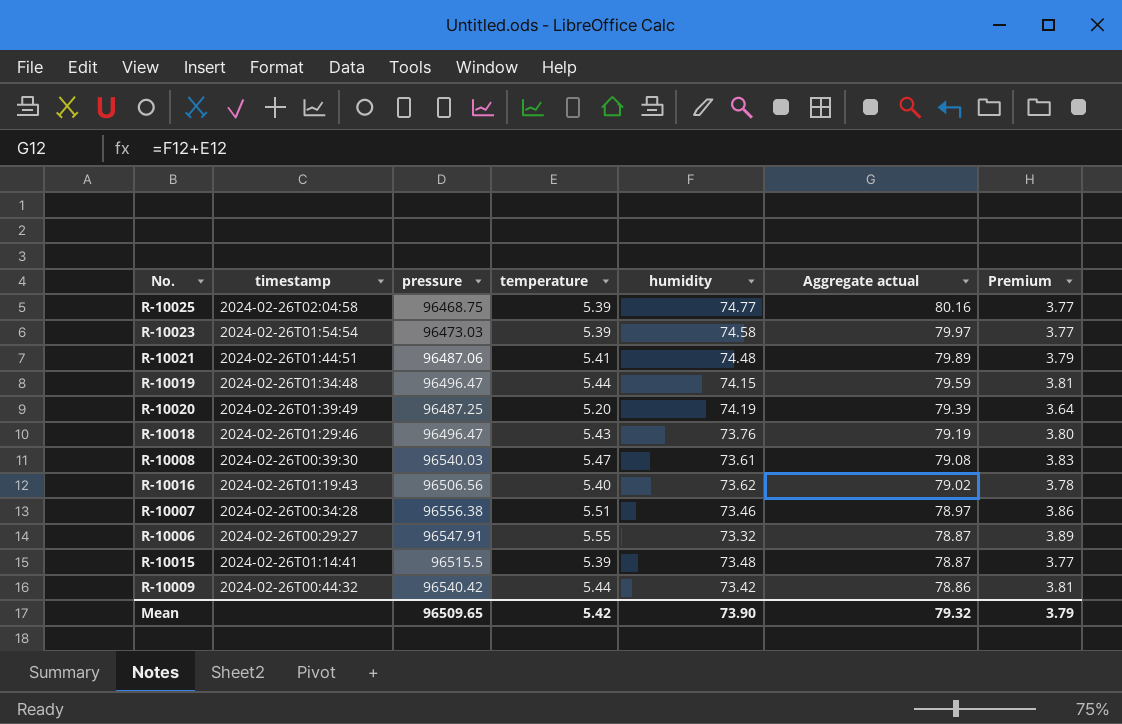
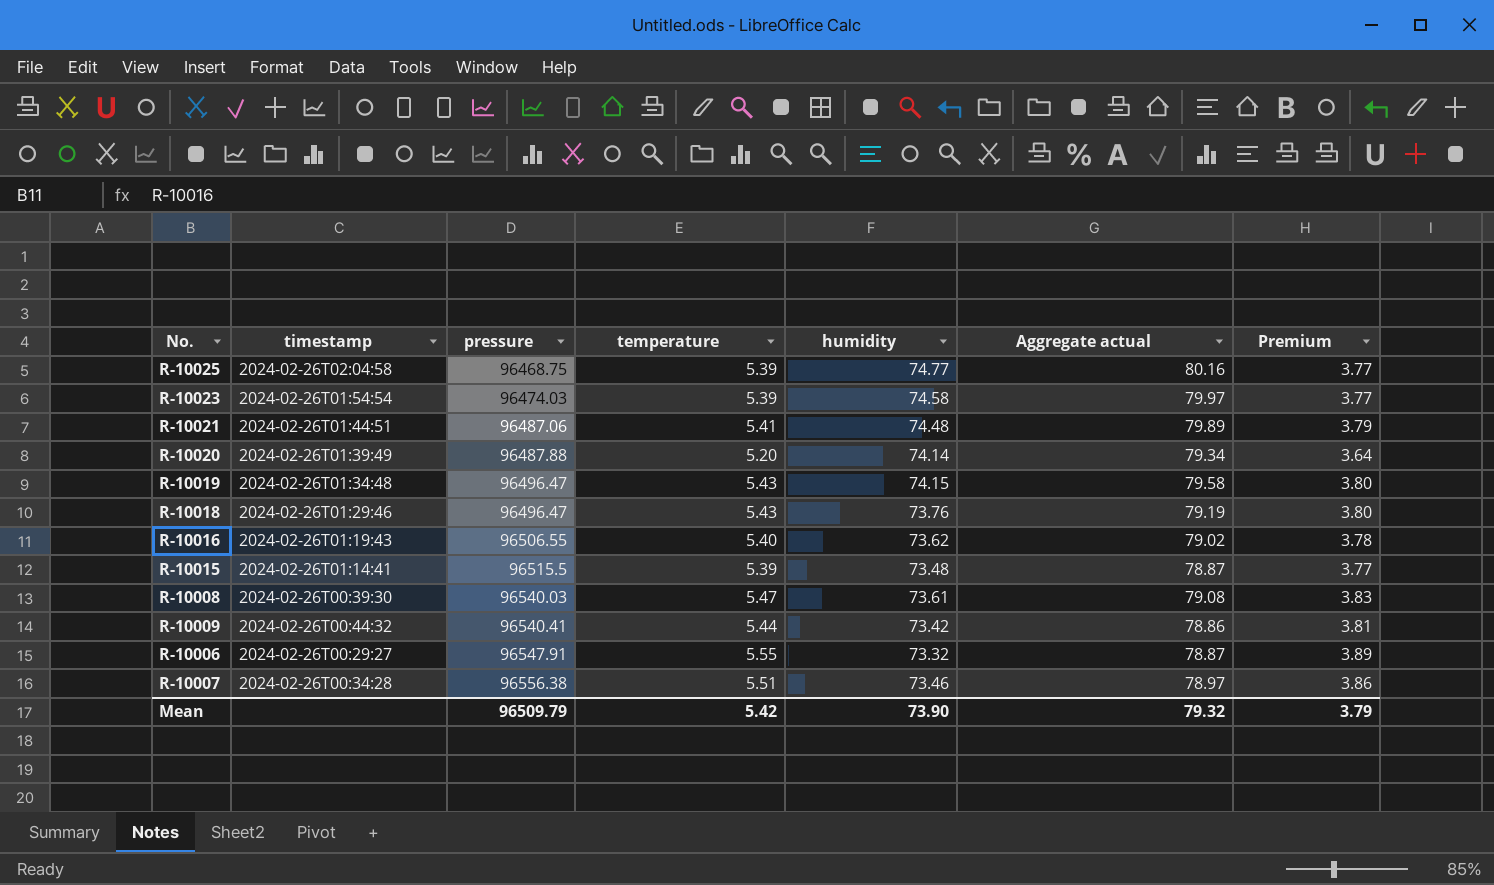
row order: Aggregate actual descending -> pressure ascending
R-10023 | pressure: 96473.03 -> 96474.03
R-10020 | pressure: 96487.25 -> 96487.88
R-10020 | humidity: 74.19 -> 74.14
R-10020 | Aggregate actual: 79.39 -> 79.34
R-10019 | temperature: 5.44 -> 5.43
R-10019 | Aggregate actual: 79.59 -> 79.58
R-10019 | Premium: 3.81 -> 3.80
R-10016 | pressure: 96506.56 -> 96506.55
R-10009 | pressure: 96540.42 -> 96540.41
Mean | pressure: 96509.65 -> 96509.79

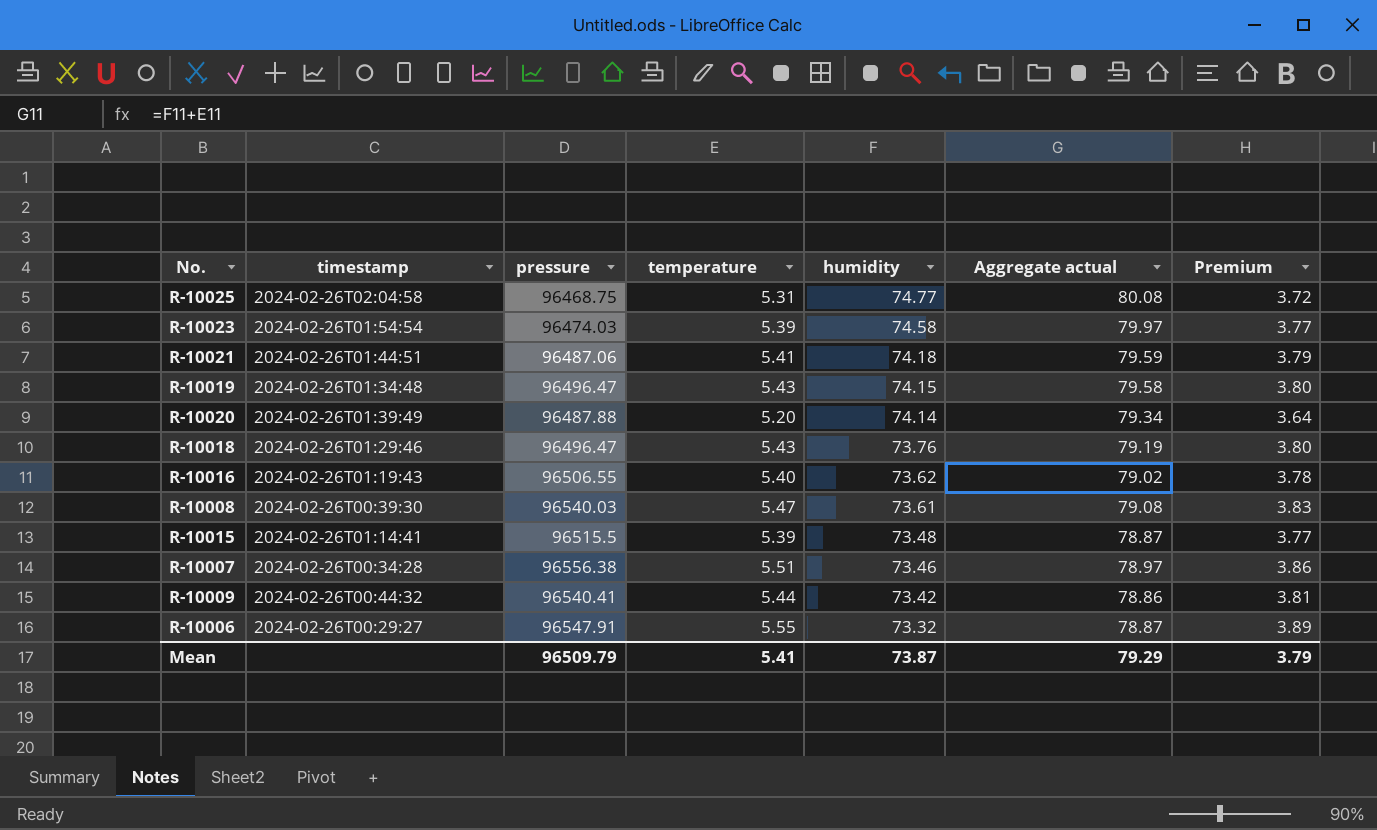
row order: pressure ascending -> humidity descending
R-10025 | temperature: 5.39 -> 5.31
R-10025 | Aggregate actual: 80.16 -> 80.08
R-10025 | Premium: 3.77 -> 3.72
R-10021 | humidity: 74.48 -> 74.18
R-10021 | Aggregate actual: 79.89 -> 79.59
Mean | temperature: 5.42 -> 5.41
Mean | humidity: 73.90 -> 73.87
Mean | Aggregate actual: 79.32 -> 79.29

